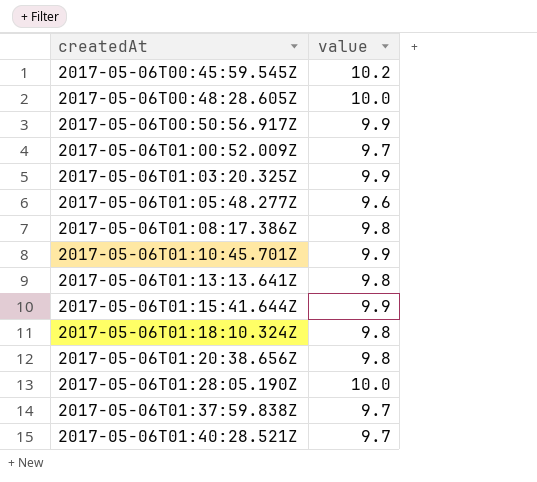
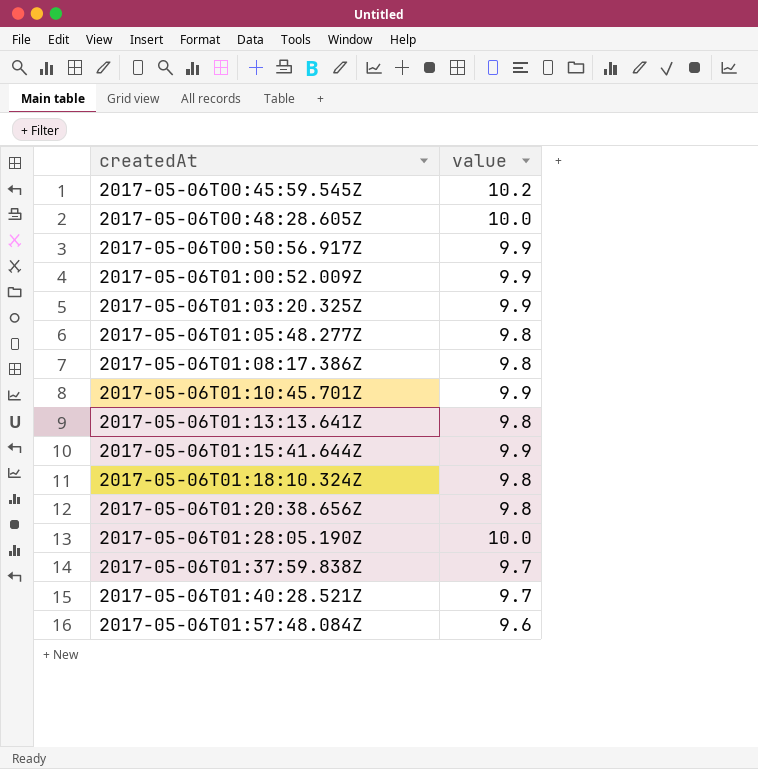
2017-05-06T01:00:52.009Z | value: 9.7 -> 9.9
2017-05-06T01:05:48.277Z | value: 9.6 -> 9.8
row 2017-05-06T01:57:48.084Z: none -> 9.6

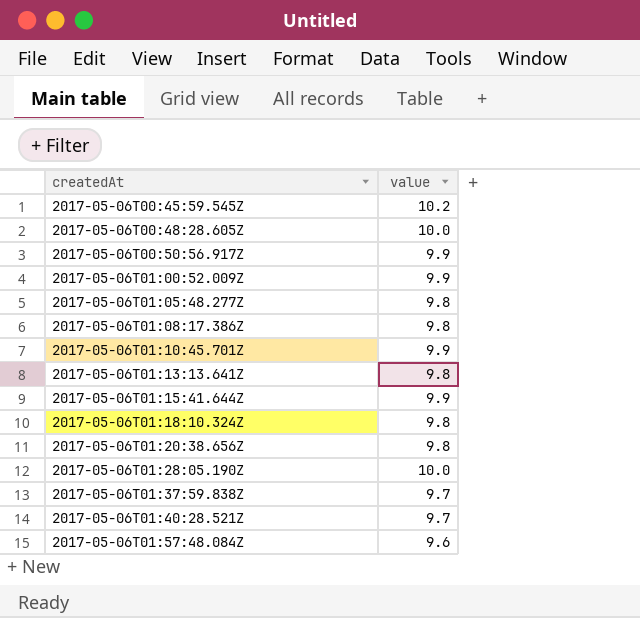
row 2017-05-06T01:03:20.325Z: 9.9 -> none

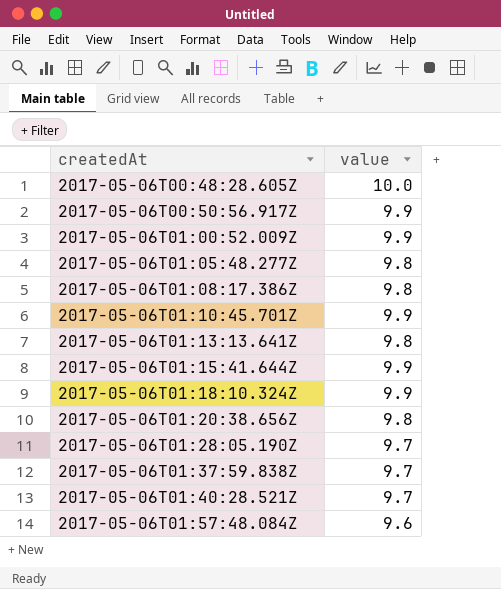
row 2017-05-06T00:45:59.545Z: 10.2 -> none
2017-05-06T01:18:10.324Z | value: 9.8 -> 9.9
2017-05-06T01:28:05.190Z | value: 10.0 -> 9.7

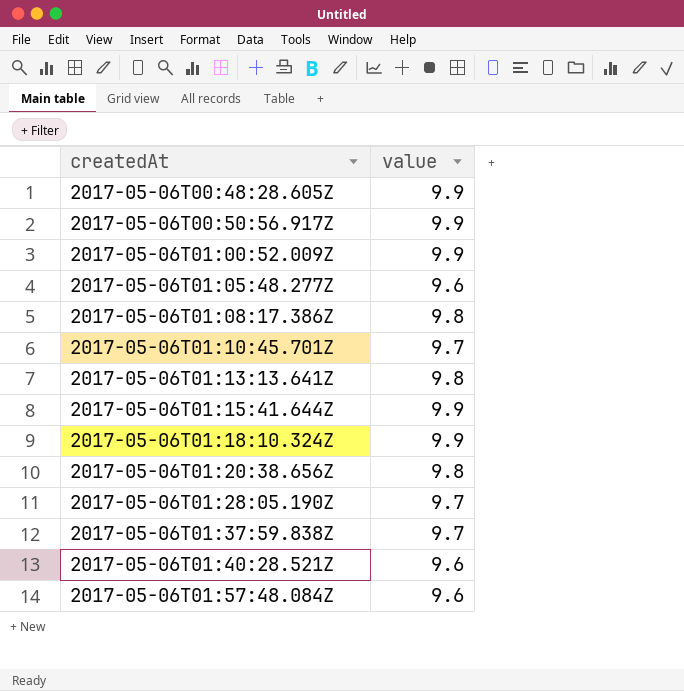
2017-05-06T00:48:28.605Z | value: 10.0 -> 9.9
2017-05-06T01:05:48.277Z | value: 9.8 -> 9.6
2017-05-06T01:10:45.701Z | value: 9.9 -> 9.7
2017-05-06T01:40:28.521Z | value: 9.7 -> 9.6

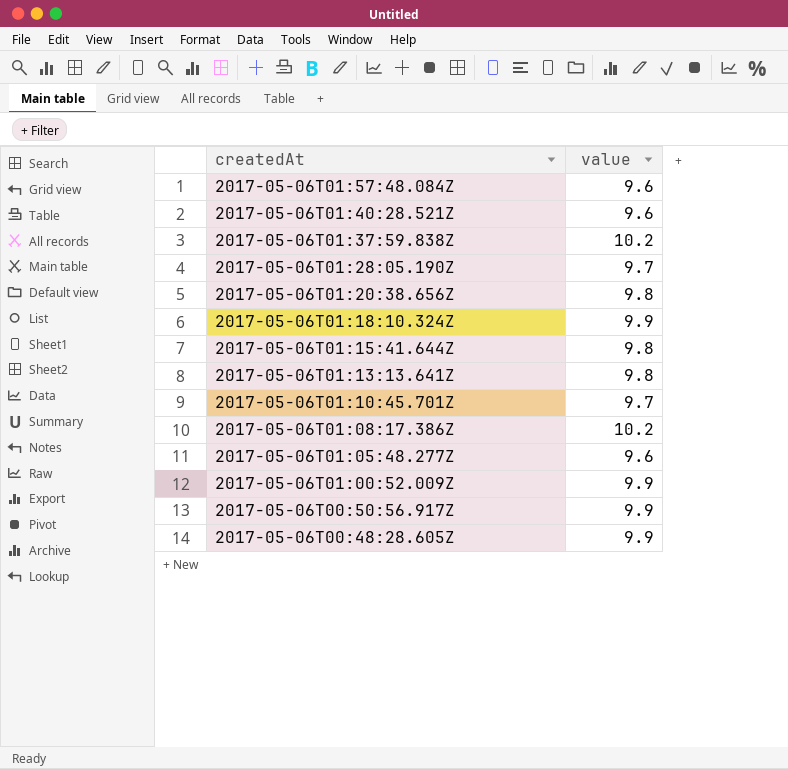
row order: createdAt ascending -> createdAt descending
2017-05-06T01:37:59.838Z | value: 9.7 -> 10.2
2017-05-06T01:15:41.644Z | value: 9.9 -> 9.8
2017-05-06T01:08:17.386Z | value: 9.8 -> 10.2

